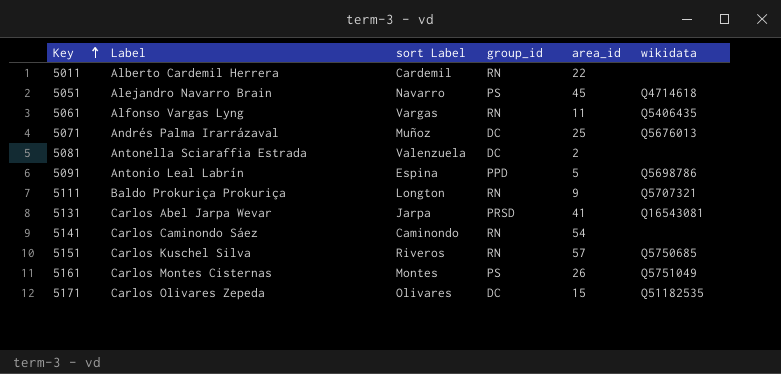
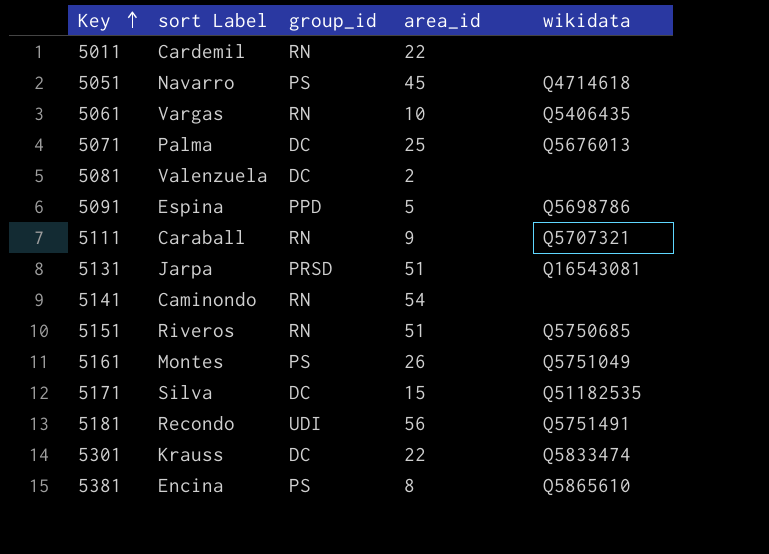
column Label | position: 2 -> none
5061 | area_id: 11 -> 10
5071 | sort Label: Muñoz -> Palma
5111 | sort Label: Longton -> Caraball
5131 | area_id: 41 -> 51
5151 | area_id: 57 -> 51
5171 | sort Label: Olivares -> Silva
row 5181: none -> Recondo | UDI | 56 | Q5751491
row 5301: none -> Krauss | DC | 22 | Q5833474
row 5381: none -> Encina | PS | 8 | Q5865610

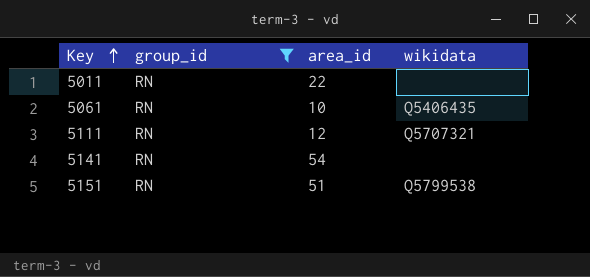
filter: none -> group_id = RN
column sort Label | position: 2 -> none
5111 | area_id: 9 -> 12
5151 | wikidata: Q5750685 -> Q5799538

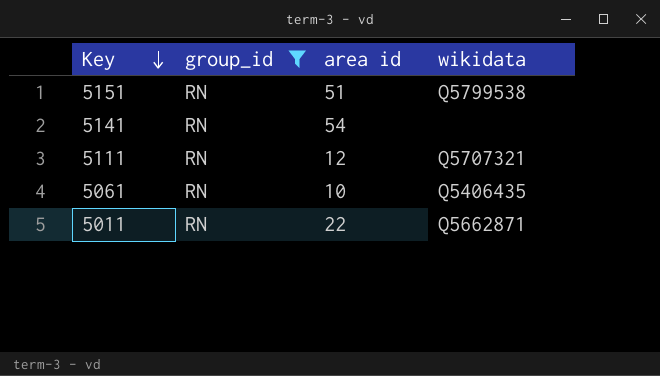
row order: Key ascending -> Key descending
column name: area_id -> area id
5011 | wikidata: none -> Q5662871

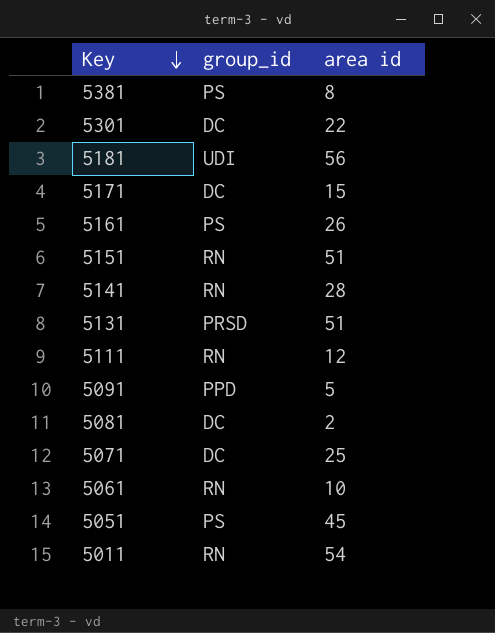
filter: group_id = RN -> none
column wikidata | position: 4 -> none
5141 | area id: 54 -> 28
5011 | area id: 22 -> 54

